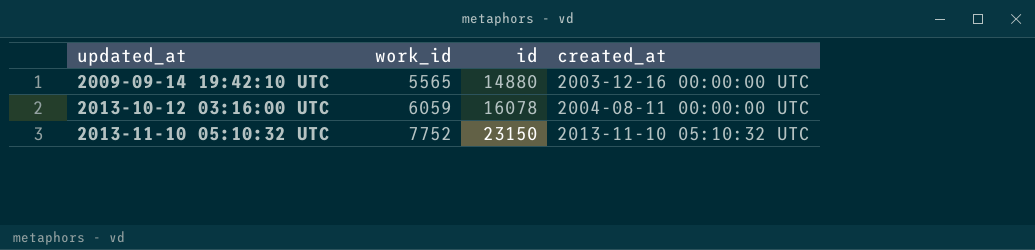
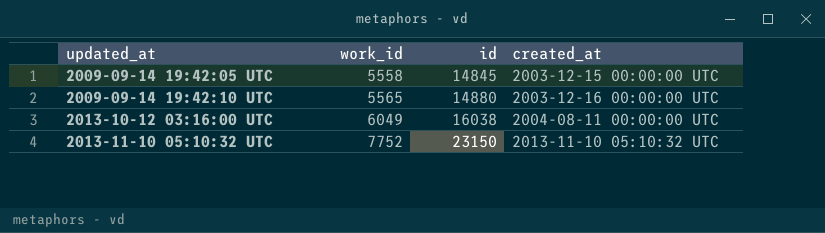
row 2009-09-14 19:42:05 UTC: none -> 5558 | 14845 | 2003-12-15 00:00:00 UTC
2013-10-12 03:16:00 UTC | work_id: 6059 -> 6049
2013-10-12 03:16:00 UTC | id: 16078 -> 16038

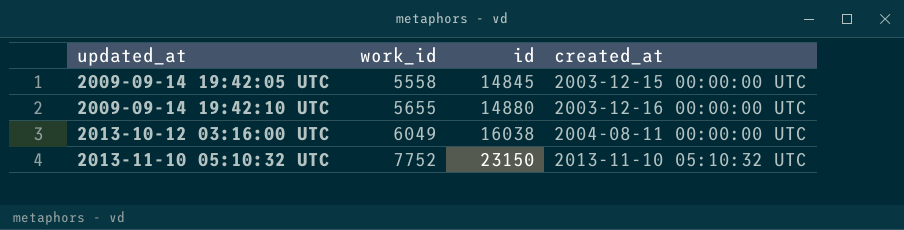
2009-09-14 19:42:10 UTC | work_id: 5565 -> 5655

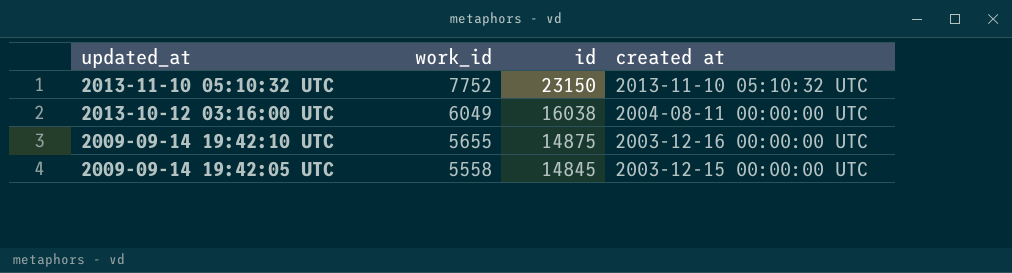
row order: updated_at ascending -> updated_at descending
column name: created_at -> created at
2009-09-14 19:42:10 UTC | id: 14880 -> 14875

